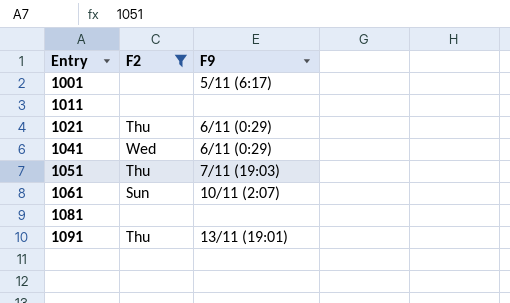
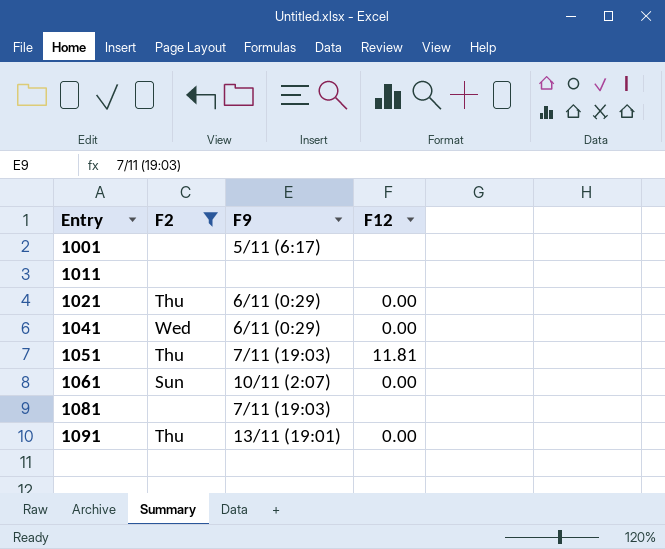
column F12 | position: none -> 4
1081 | F9: none -> 7/11 (19:03)

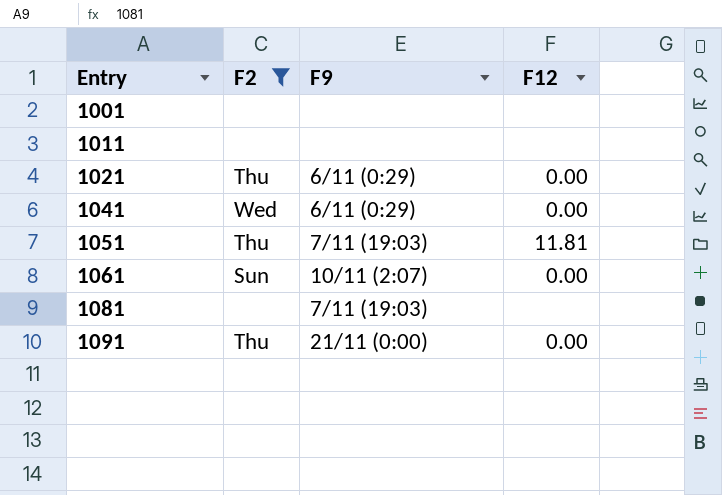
1001 | F9: 5/11 (6:17) -> none
1091 | F9: 13/11 (19:01) -> 21/11 (0:00)

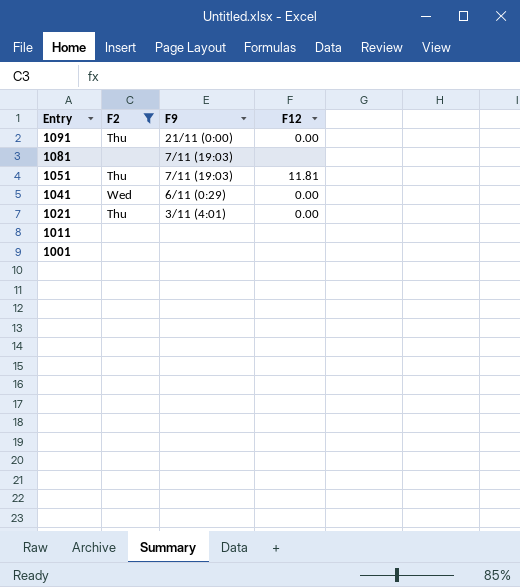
row order: Entry ascending -> Entry descending
row 1061: Sun | 10/11 (2:07) | 0.00 -> none
1021 | F9: 6/11 (0:29) -> 3/11 (4:01)

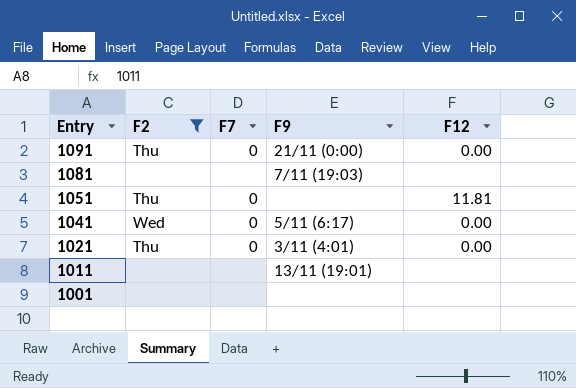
column F7 | position: none -> 3
1051 | F9: 7/11 (19:03) -> none
1041 | F9: 6/11 (0:29) -> 5/11 (6:17)
1011 | F9: none -> 13/11 (19:01)

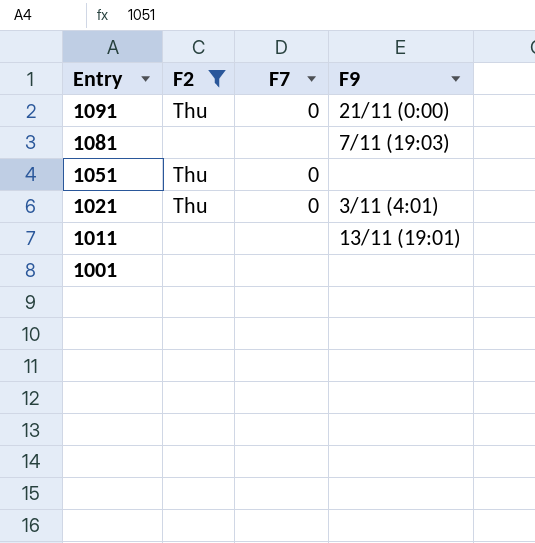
column F12 | position: 5 -> none
row 1041: Wed | 0 | 5/11 (6:17) | 0.00 -> none

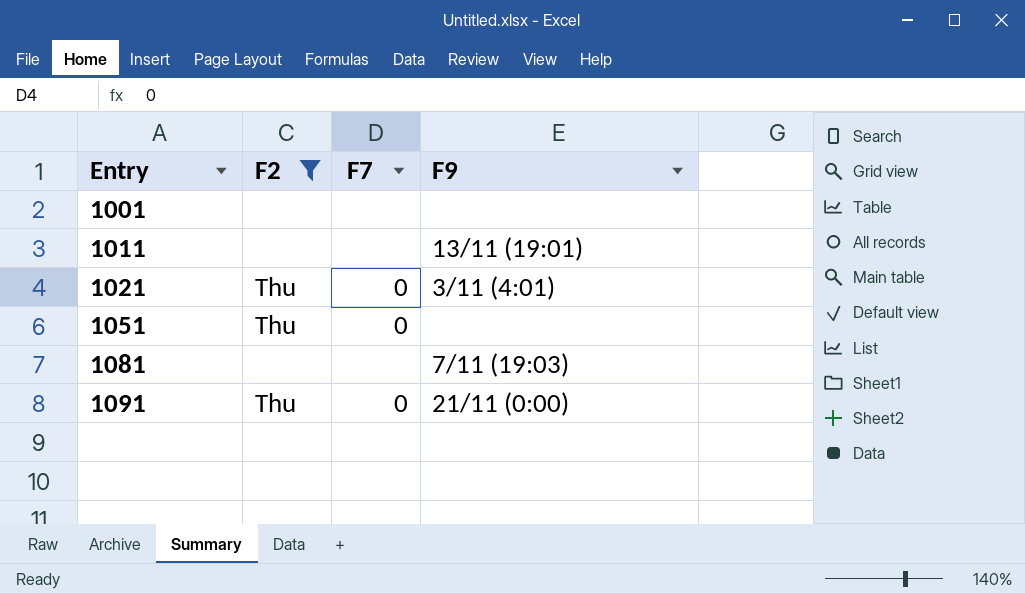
row order: Entry descending -> Entry ascending

